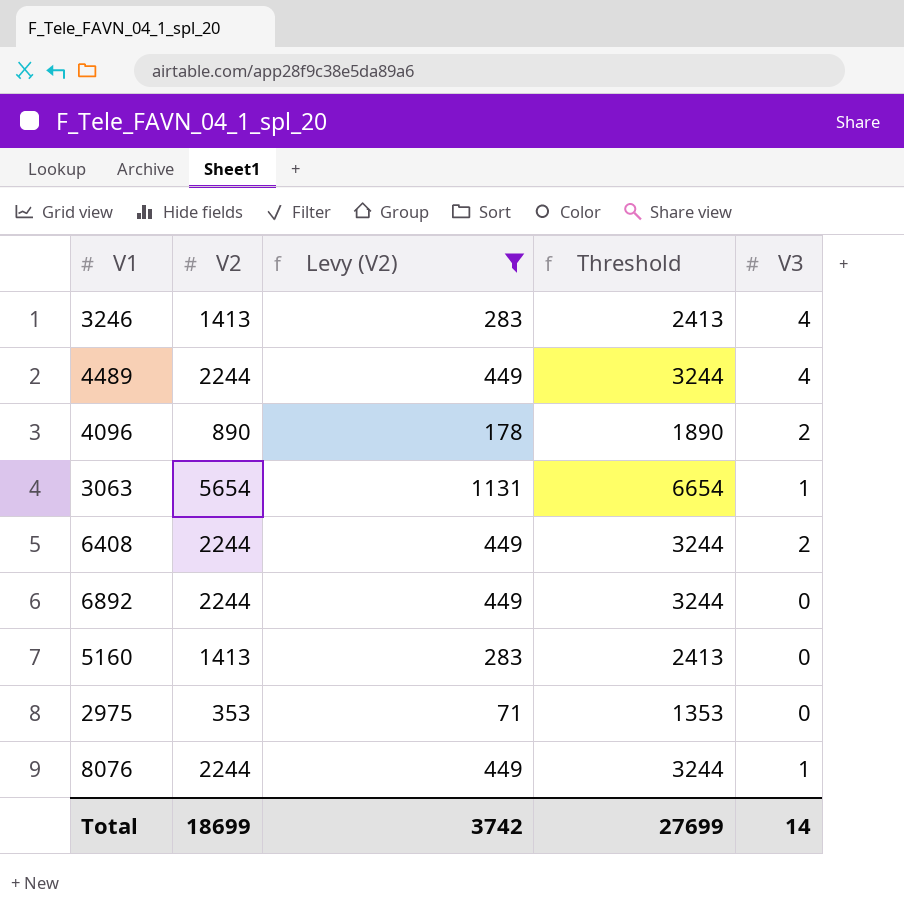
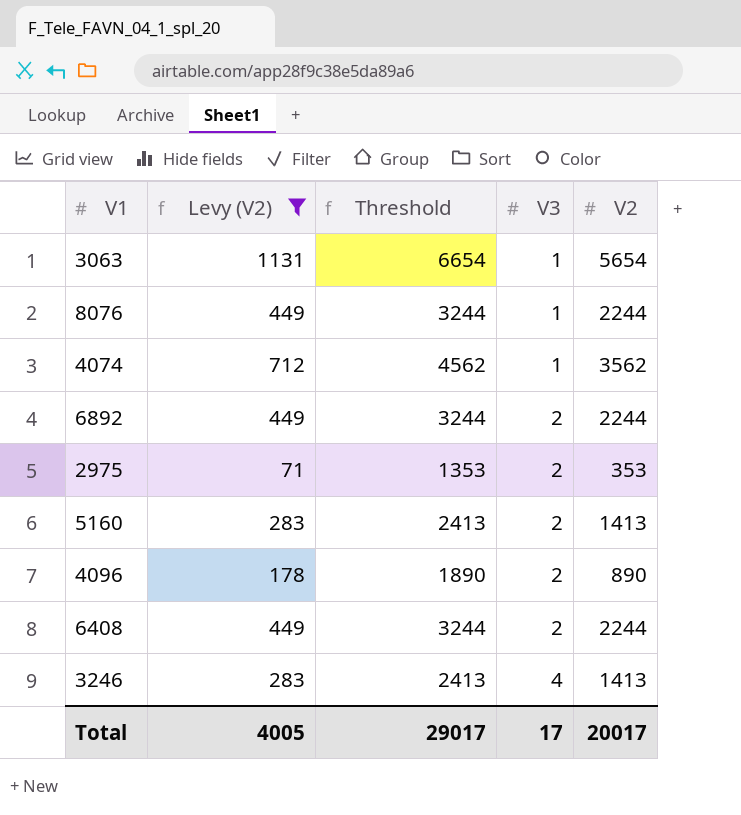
row order: none -> V3 ascending
column V2 | position: 2 -> 5
row 4489: 2244 | 449 | 3244 | 4 -> none
row 4074: none -> 712 | 4562 | 1 | 3562
6892 | V3: 0 -> 2
2975 | V3: 0 -> 2
5160 | V3: 0 -> 2
Total | Levy (V2): 3742 -> 4005
Total | Threshold: 27699 -> 29017
Total | V3: 14 -> 17
Total | V2: 18699 -> 20017

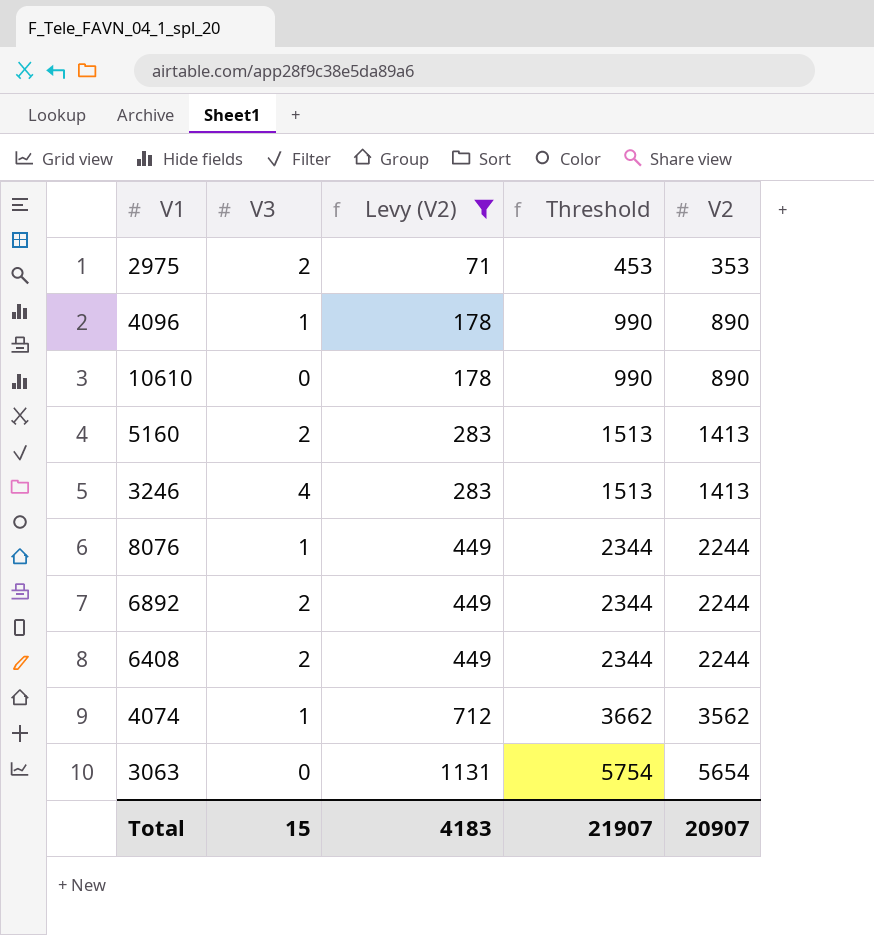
row order: V3 ascending -> Levy (V2) ascending
column V3 | position: 4 -> 2
column Threshold | formula: [V2] + 1000 -> [V2] + 100
4096 | V3: 2 -> 1
row 10610: none -> 0 | 178 | 990 | 890
3063 | V3: 1 -> 0
Total | V3: 17 -> 15
Total | Levy (V2): 4005 -> 4183
Total | Threshold: 29017 -> 21907
Total | V2: 20017 -> 20907

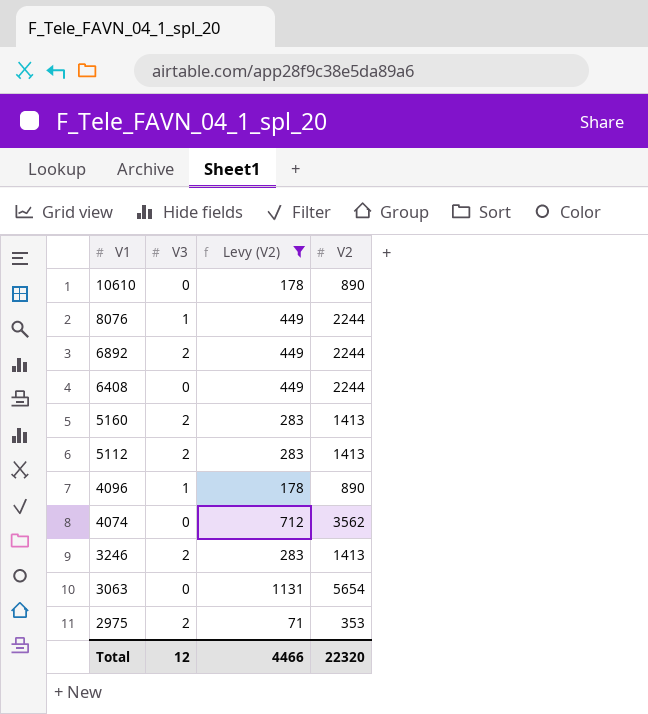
row order: Levy (V2) ascending -> V1 descending
column Threshold | formula: [V2] + 100 -> none
6408 | V3: 2 -> 0
row 5112: none -> 2 | 283 | 1413
4074 | V3: 1 -> 0
3246 | V3: 4 -> 2
Total | V3: 15 -> 12
Total | Levy (V2): 4183 -> 4466
Total | V2: 20907 -> 22320

